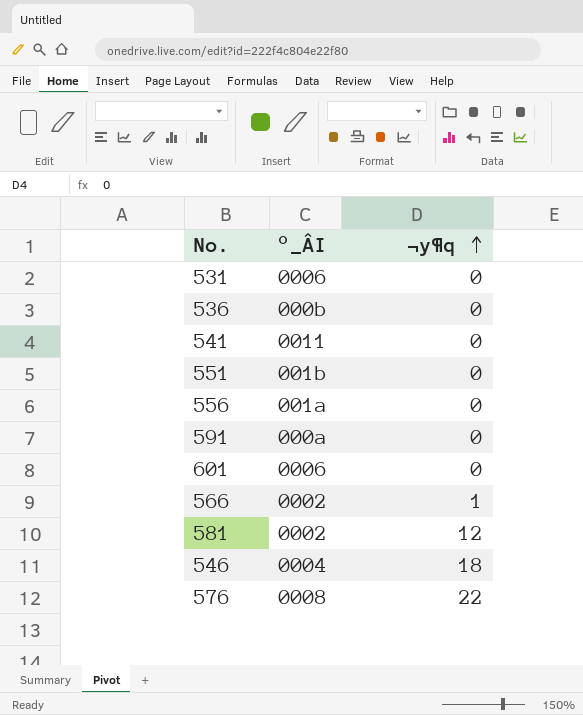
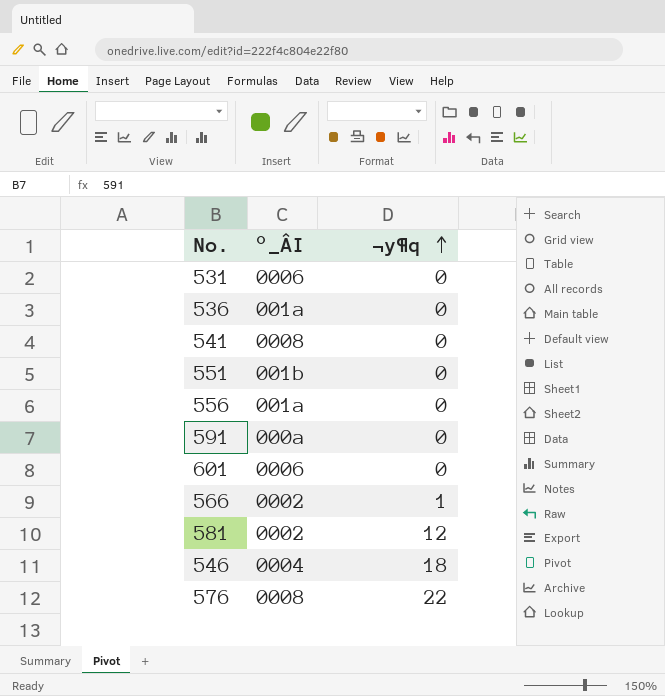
536 | °_ÂI: 000b -> 001a
541 | °_ÂI: 0011 -> 0008

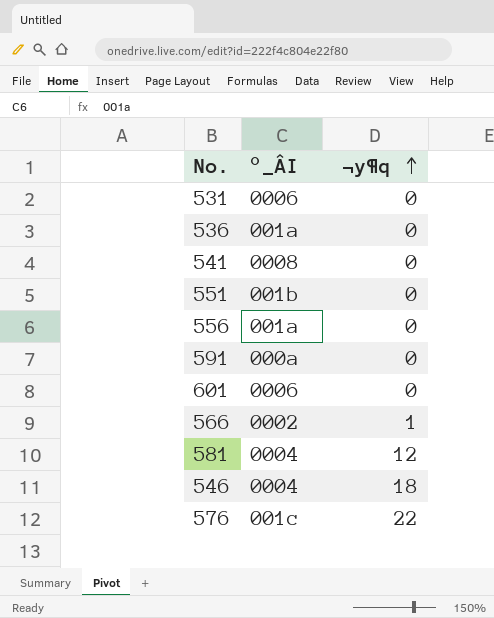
581 | °_ÂI: 0002 -> 0004
576 | °_ÂI: 0008 -> 001c

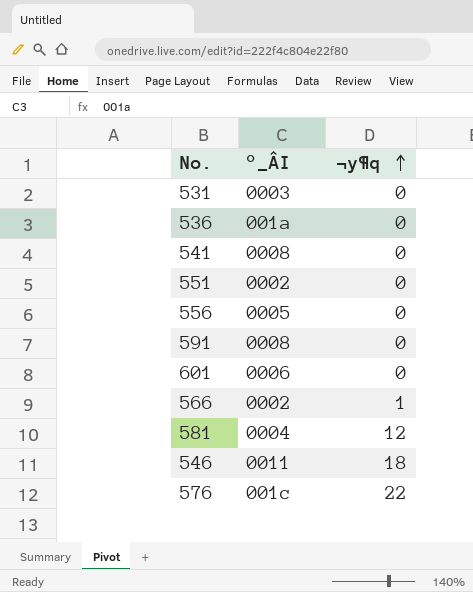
531 | °_ÂI: 0006 -> 0003
551 | °_ÂI: 001b -> 0002
556 | °_ÂI: 001a -> 0005
591 | °_ÂI: 000a -> 0008
546 | °_ÂI: 0004 -> 0011

